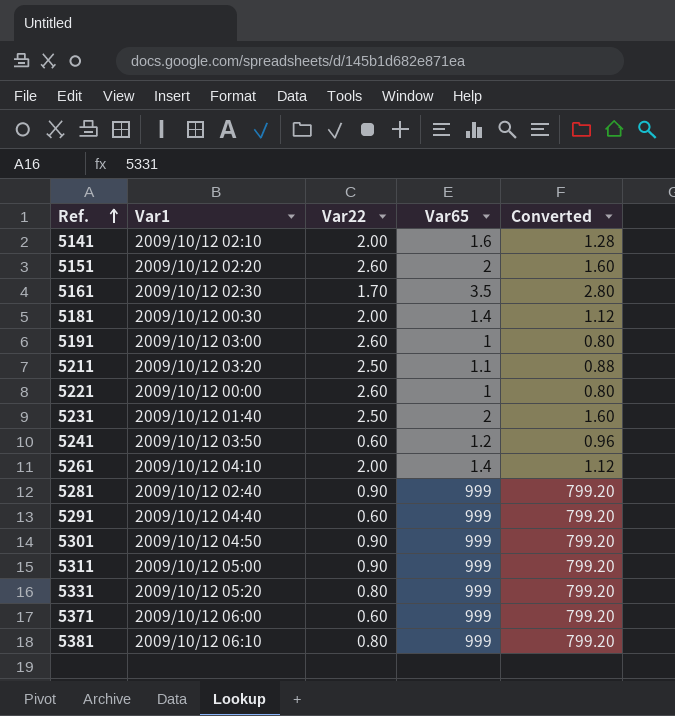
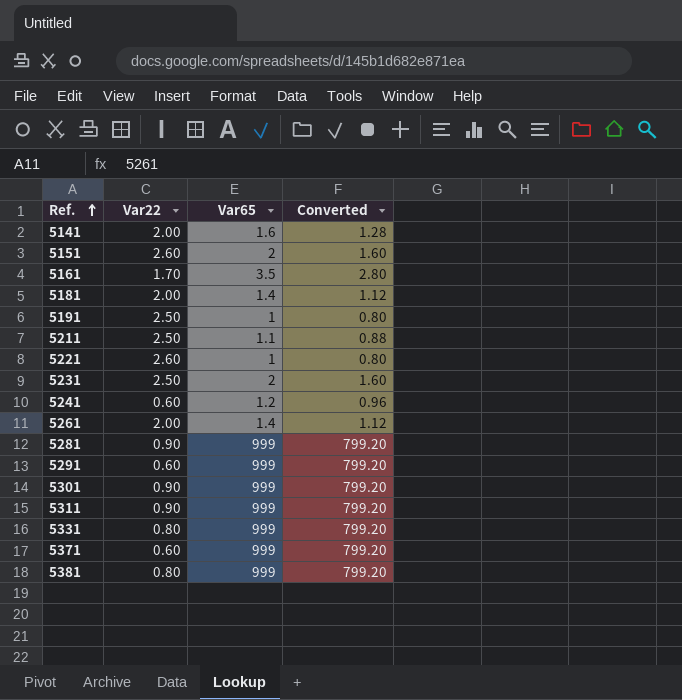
column Var1 | position: 2 -> none
5191 | Var22: 2.60 -> 2.50

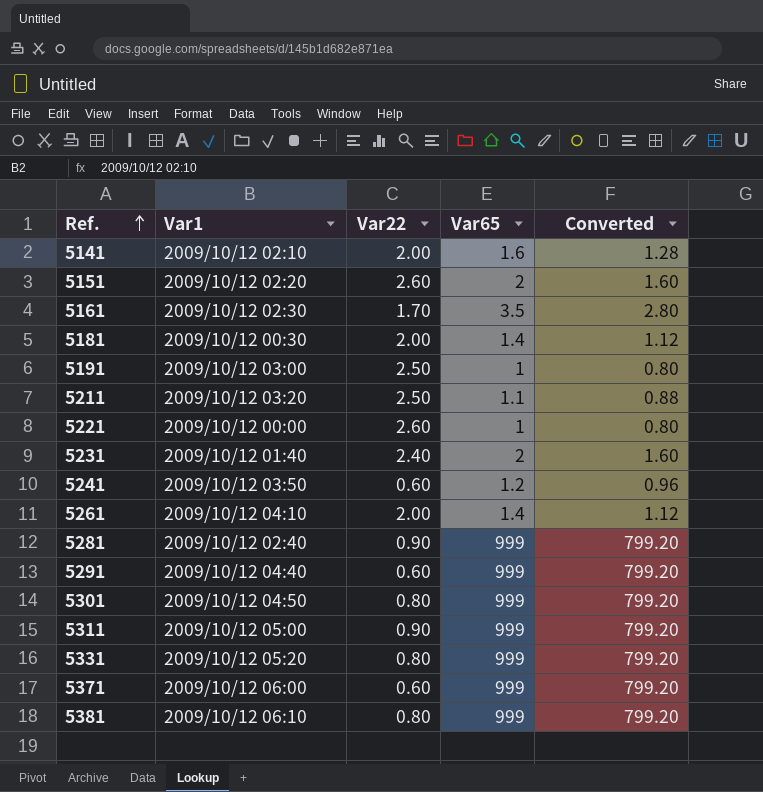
column Var1 | position: none -> 2
5231 | Var22: 2.50 -> 2.40
5301 | Var22: 0.90 -> 0.80

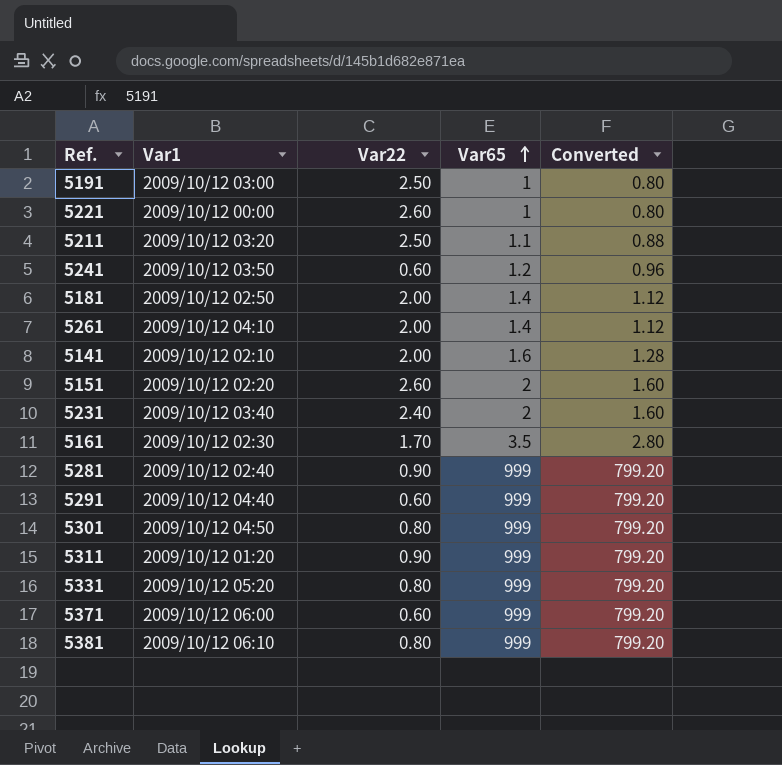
row order: Ref. ascending -> Var65 ascending
5181 | Var1: 2009/10/12 00:30 -> 2009/10/12 02:50
5231 | Var1: 2009/10/12 01:40 -> 2009/10/12 03:40
5311 | Var1: 2009/10/12 05:00 -> 2009/10/12 01:20

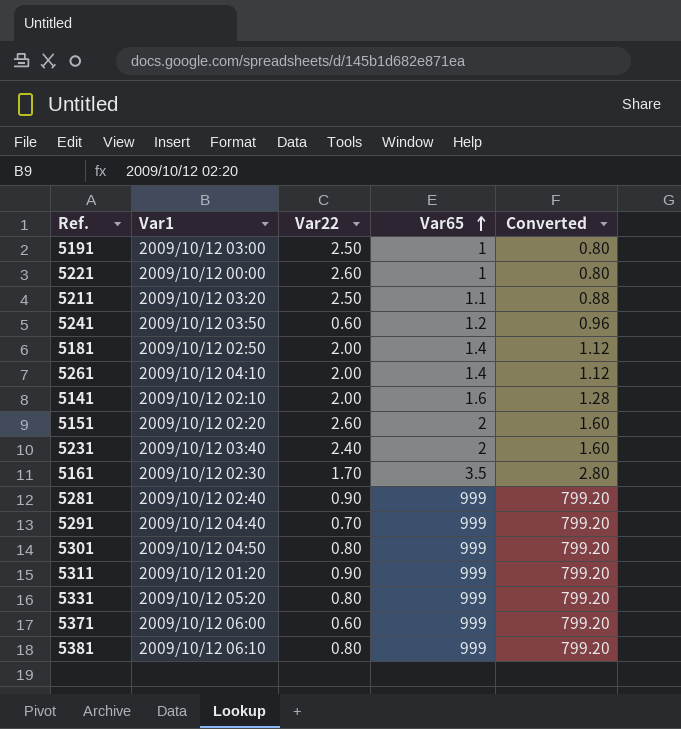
5291 | Var22: 0.60 -> 0.70

